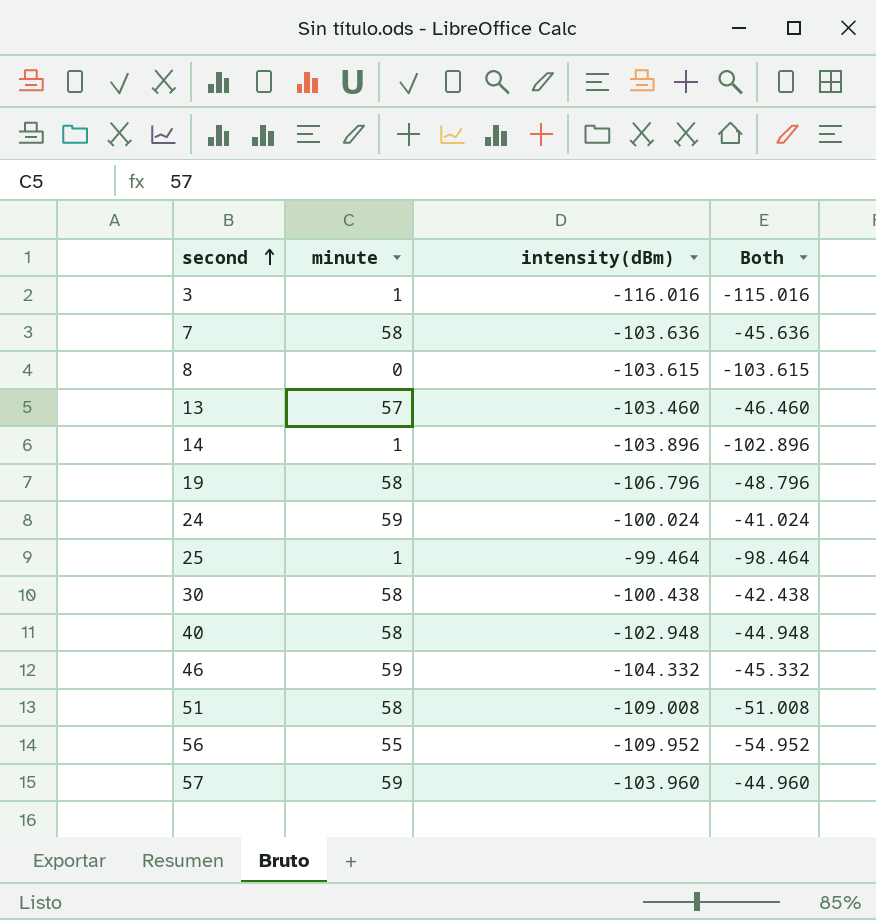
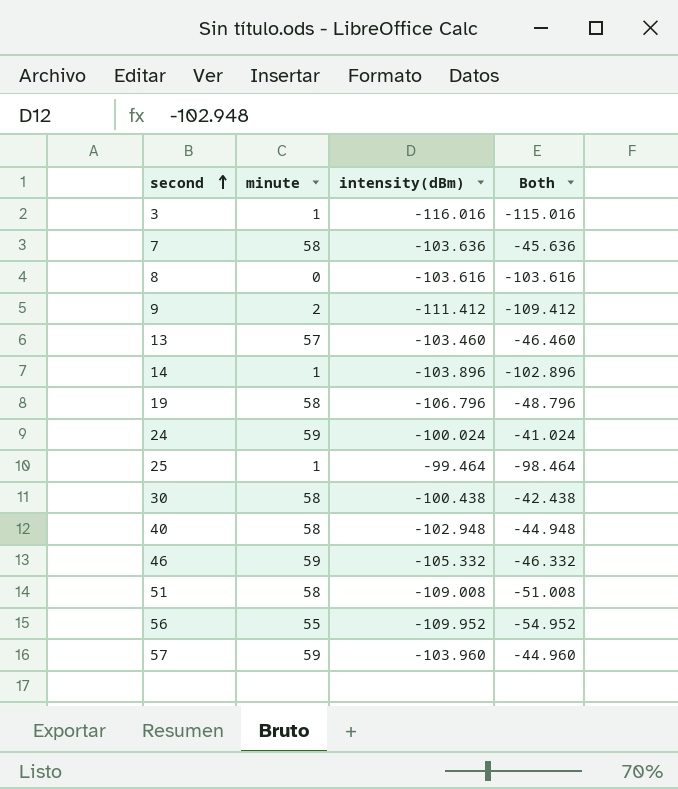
8 | intensity(dBm): -103.615 -> -103.616
8 | Both: -103.615 -> -103.616
row 9: none -> 2 | -111.412 | -109.412
46 | intensity(dBm): -104.332 -> -105.332
46 | Both: -45.332 -> -46.332

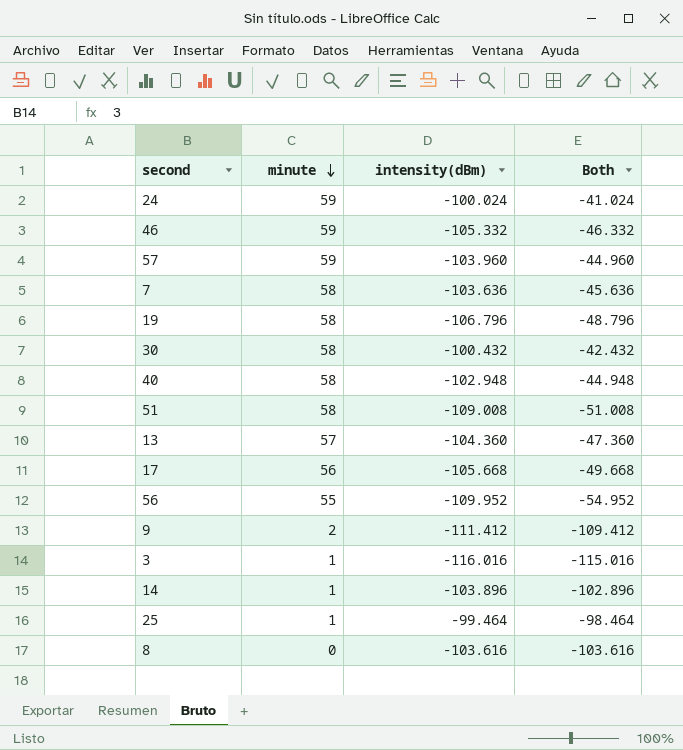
row order: second ascending -> minute descending
30 | intensity(dBm): -100.438 -> -100.432
30 | Both: -42.438 -> -42.432
13 | intensity(dBm): -103.460 -> -104.360
13 | Both: -46.460 -> -47.360
row 17: none -> 56 | -105.668 | -49.668

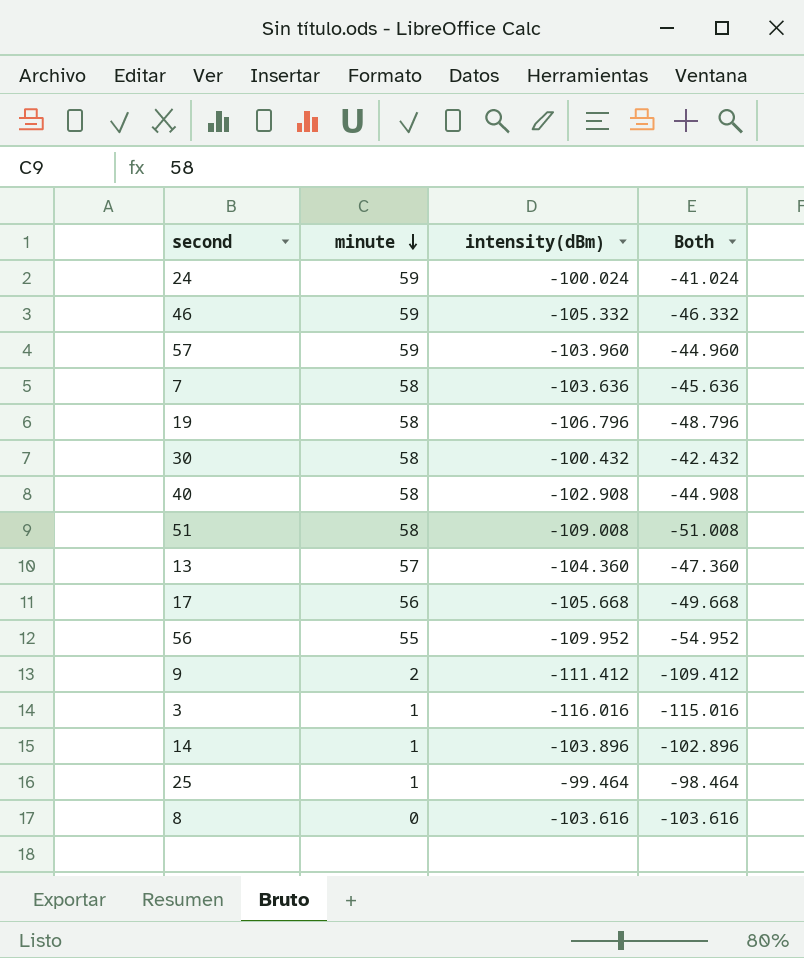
40 | intensity(dBm): -102.948 -> -102.908
40 | Both: -44.948 -> -44.908

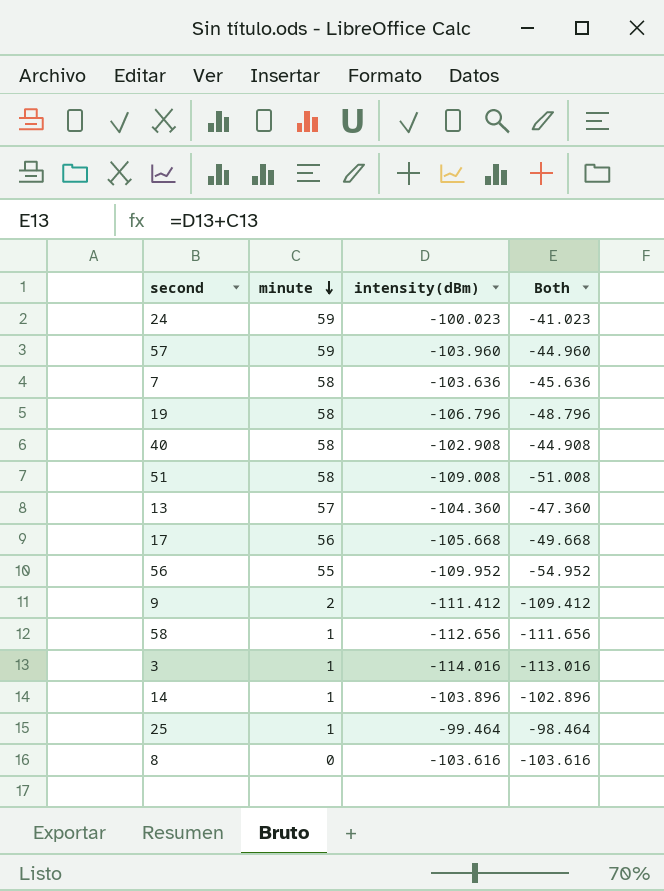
row 46: 59 | -105.332 | -46.332 -> none
row 30: 58 | -100.432 | -42.432 -> none
24 | intensity(dBm): -100.024 -> -100.023
24 | Both: -41.024 -> -41.023
row 58: none -> 1 | -112.656 | -111.656
3 | intensity(dBm): -116.016 -> -114.016
3 | Both: -115.016 -> -113.016

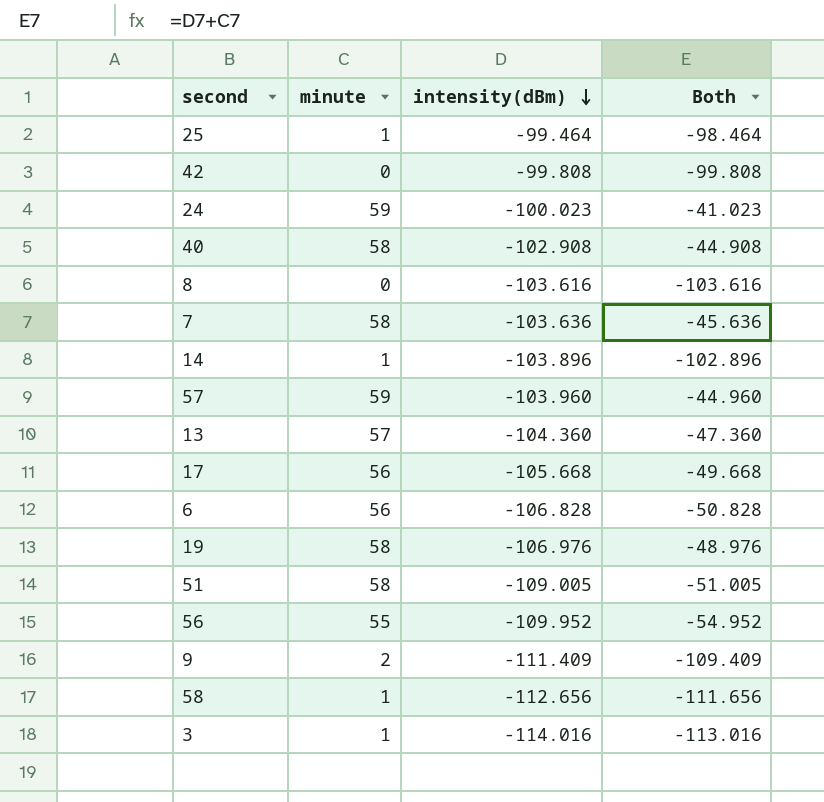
row order: minute descending -> intensity(dBm) descending
row 42: none -> 0 | -99.808 | -99.808
row 6: none -> 56 | -106.828 | -50.828
19 | intensity(dBm): -106.796 -> -106.976
19 | Both: -48.796 -> -48.976
51 | intensity(dBm): -109.008 -> -109.005
51 | Both: -51.008 -> -51.005
9 | intensity(dBm): -111.412 -> -111.409
9 | Both: -109.412 -> -109.409

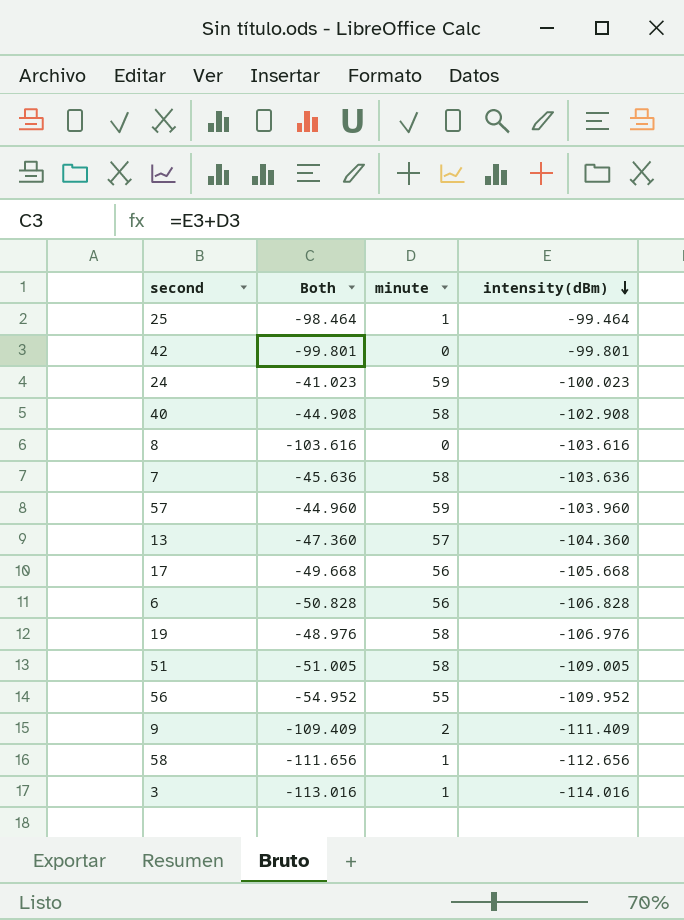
column Both | position: 4 -> 2
row 14: 1 | -103.896 | -102.896 -> none
42 | Both: -99.808 -> -99.801
42 | intensity(dBm): -99.808 -> -99.801

